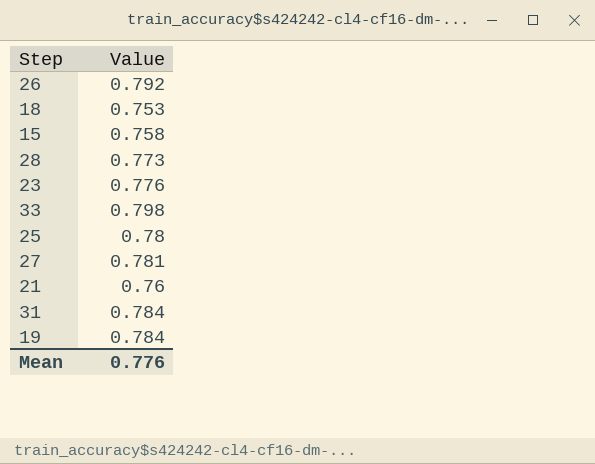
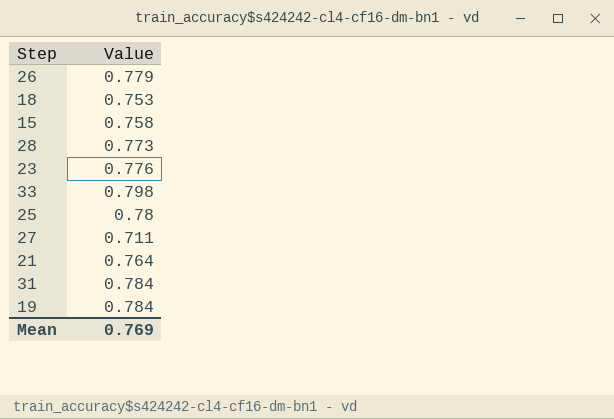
26 | Value: 0.792 -> 0.779
27 | Value: 0.781 -> 0.711
21 | Value: 0.76 -> 0.764
Mean | Value: 0.776 -> 0.769

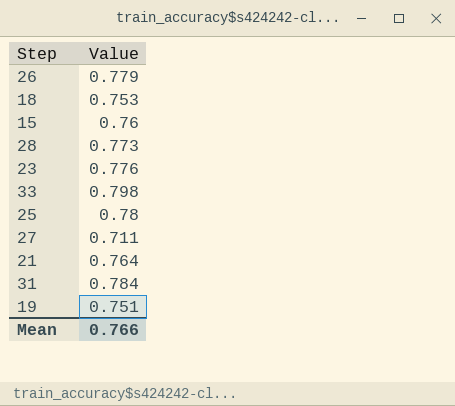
15 | Value: 0.758 -> 0.76
19 | Value: 0.784 -> 0.751
Mean | Value: 0.769 -> 0.766

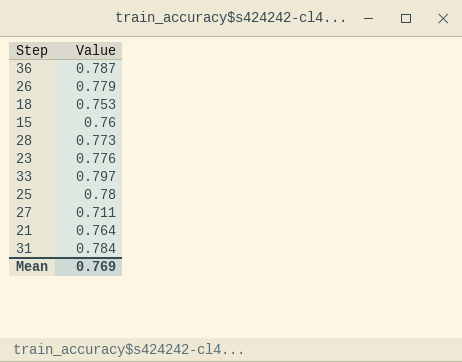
row 19: 0.751 -> none
row 36: none -> 0.787
33 | Value: 0.798 -> 0.797
Mean | Value: 0.766 -> 0.769

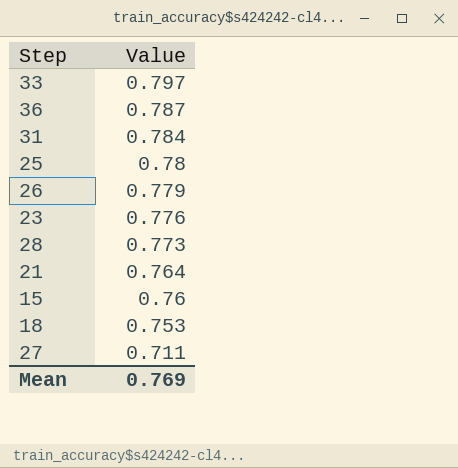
row order: none -> Value descending

